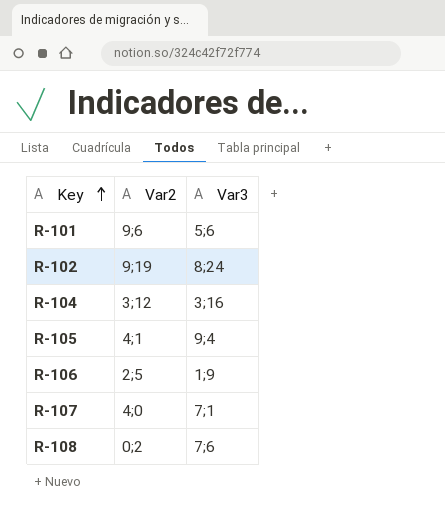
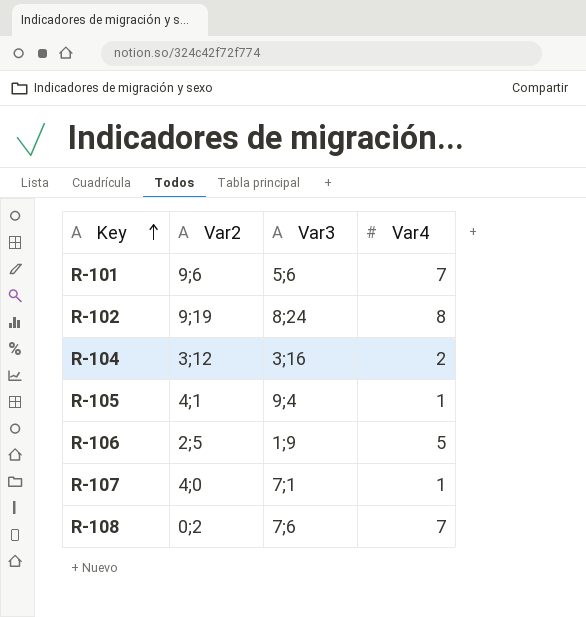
column Var4 | position: none -> 4

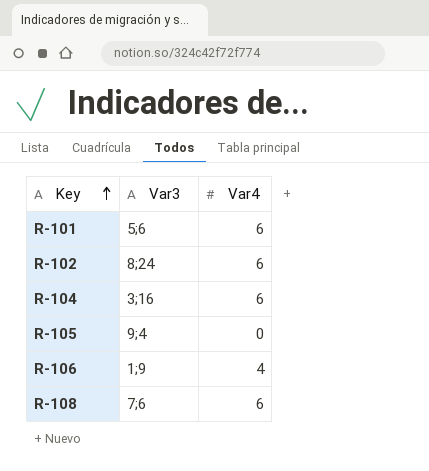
column Var2 | position: 2 -> none
row R-107: 4;0 | 7;1 | 1 -> none
R-101 | Var4: 7 -> 6
R-102 | Var4: 8 -> 6
R-104 | Var4: 2 -> 6
R-105 | Var4: 1 -> 0
R-106 | Var4: 5 -> 4
R-108 | Var4: 7 -> 6

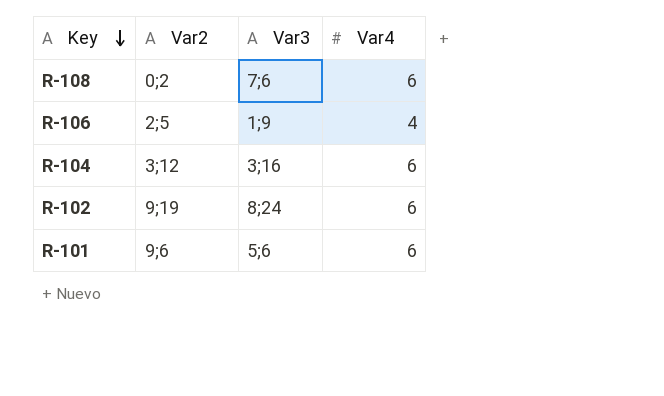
row order: Key ascending -> Key descending
column Var2 | position: none -> 2
row R-105: 9;4 | 0 -> none

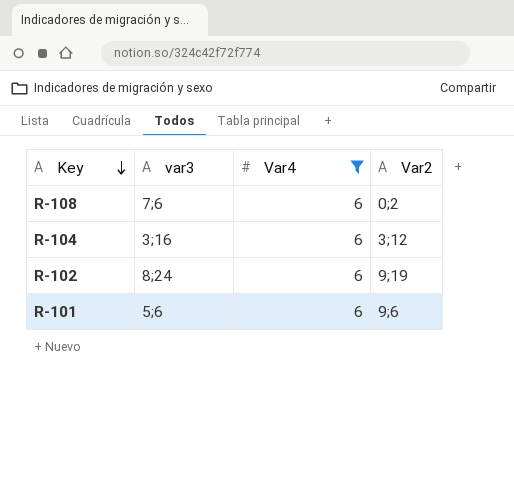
filter: none -> Var4 = 6
column name: Var3 -> var3
column Var2 | position: 2 -> 4

